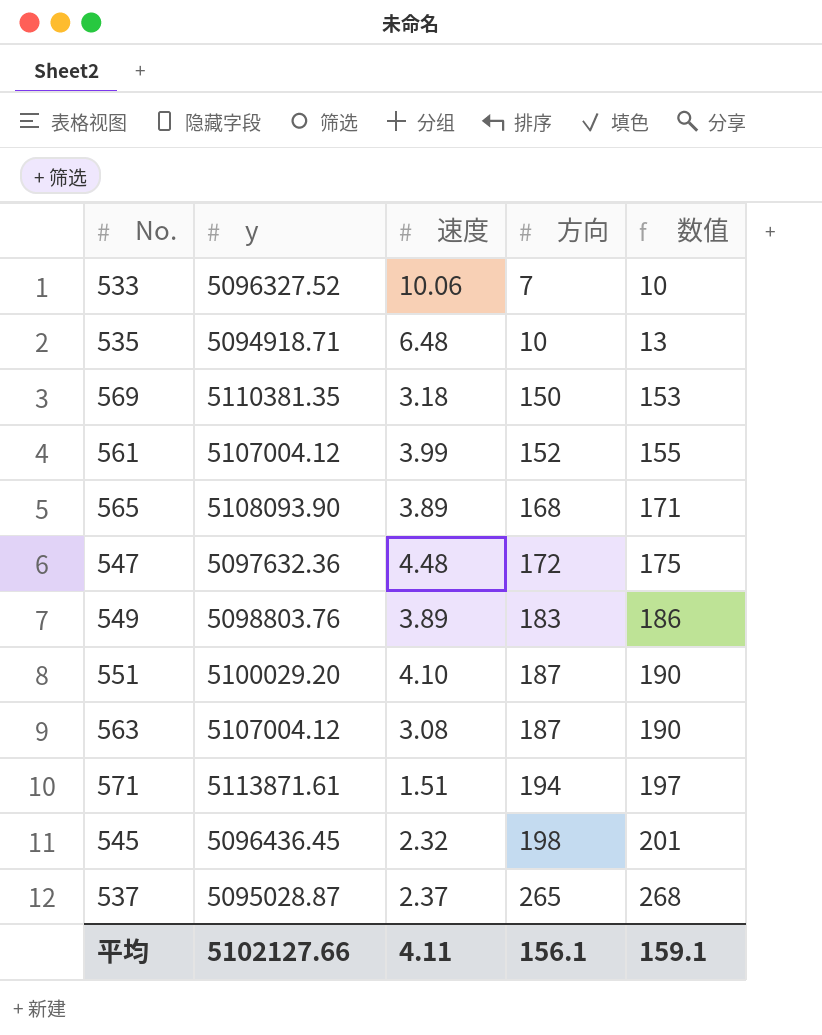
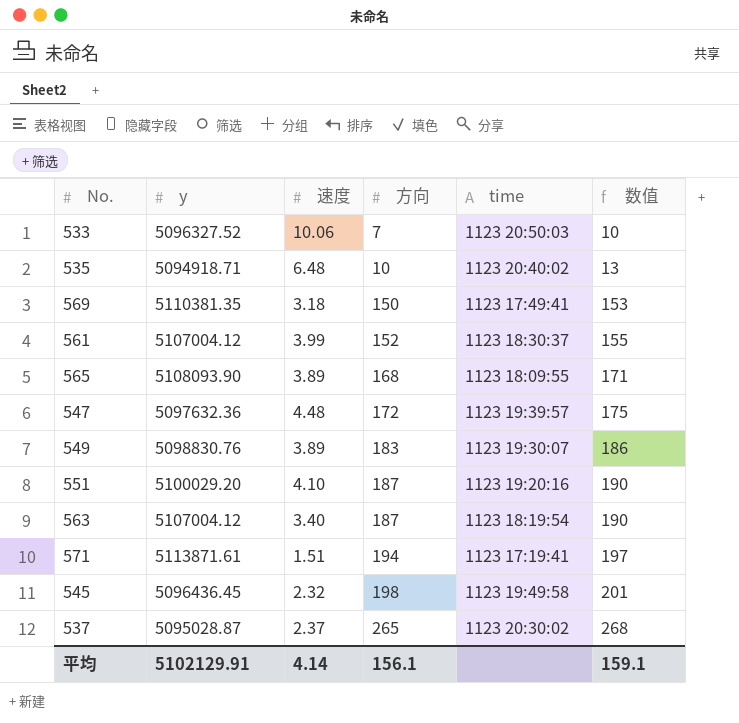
column time | position: none -> 5
549 | y: 5098803.76 -> 5098830.76
563 | 速度: 3.08 -> 3.40
平均 | y: 5102127.66 -> 5102129.91
平均 | 速度: 4.11 -> 4.14

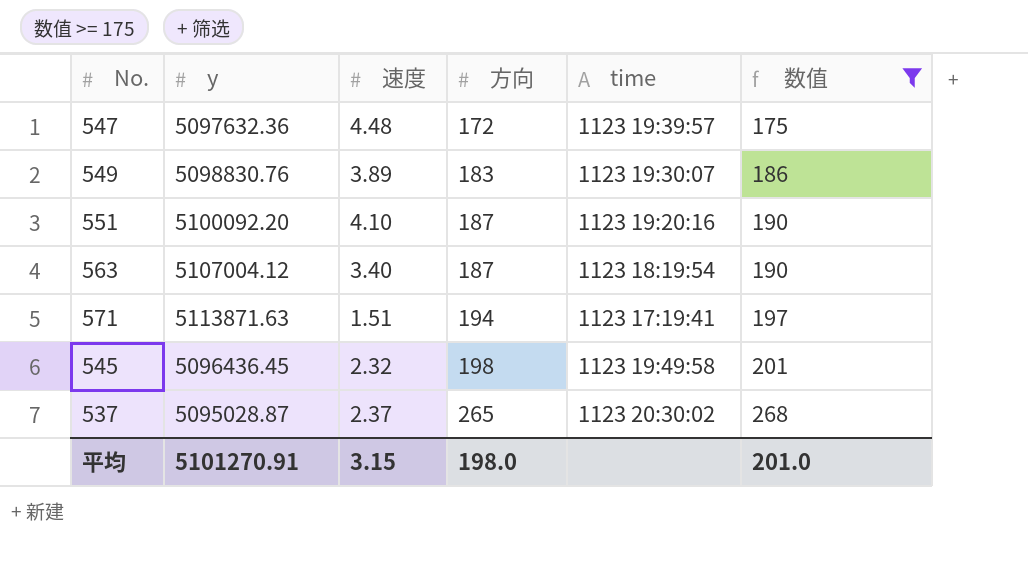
filter: none -> 数值 >= 175
551 | y: 5100029.20 -> 5100092.20
571 | y: 5113871.61 -> 5113871.63
平均 | y: 5102129.91 -> 5101270.91
平均 | 速度: 4.14 -> 3.15
平均 | 方向: 156.1 -> 198.0
平均 | 数值: 159.1 -> 201.0

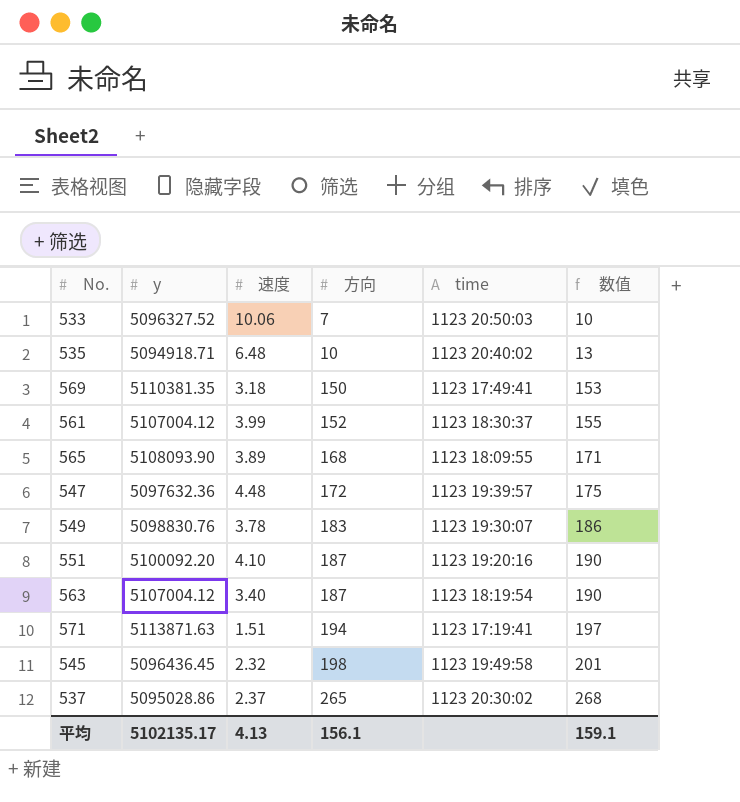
filter: 数值 >= 175 -> none
549 | 速度: 3.89 -> 3.78
537 | y: 5095028.87 -> 5095028.86
平均 | y: 5101270.91 -> 5102135.17
平均 | 速度: 3.15 -> 4.13
平均 | 方向: 198.0 -> 156.1
平均 | 数值: 201.0 -> 159.1

